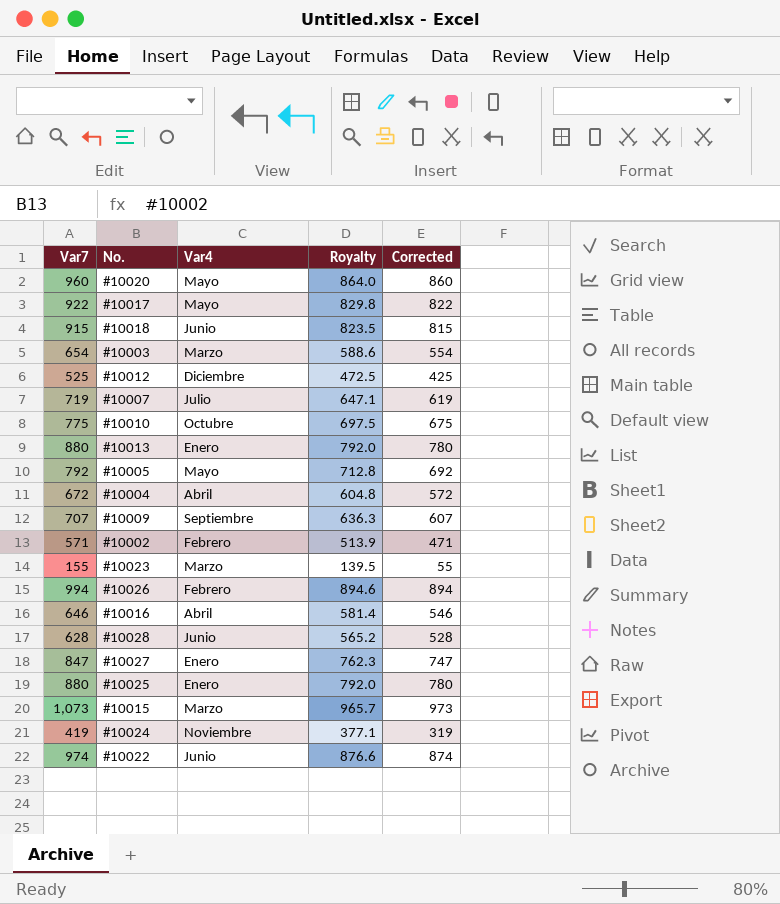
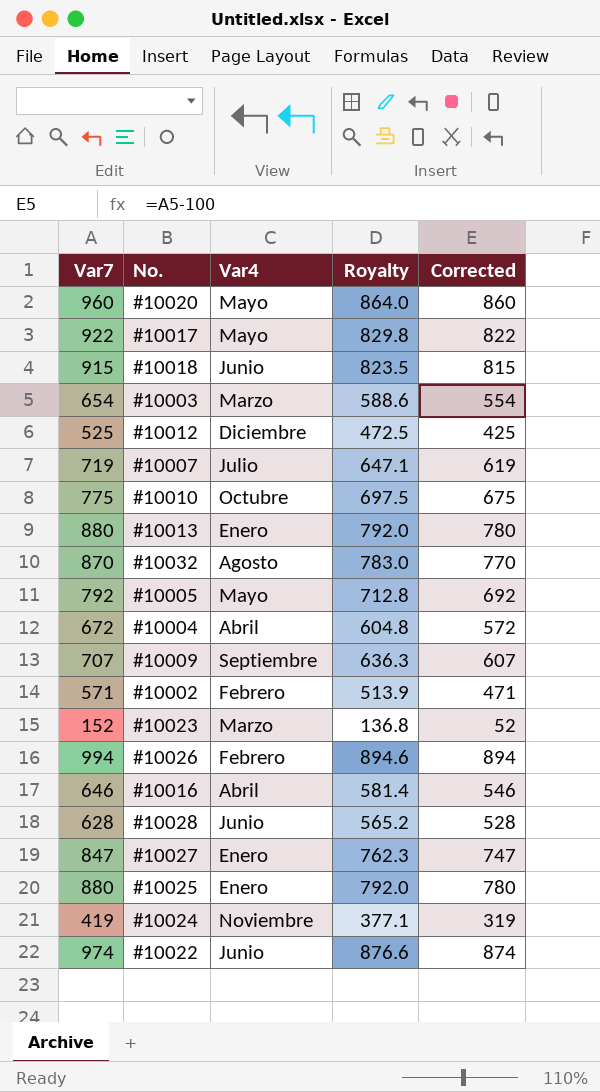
row #10015: 1,073 | Marzo | 965.7 | 973 -> none
row #10032: none -> 870 | Agosto | 783.0 | 770
#10023 | Var7: 155 -> 152
#10023 | Royalty: 139.5 -> 136.8
#10023 | Corrected: 55 -> 52

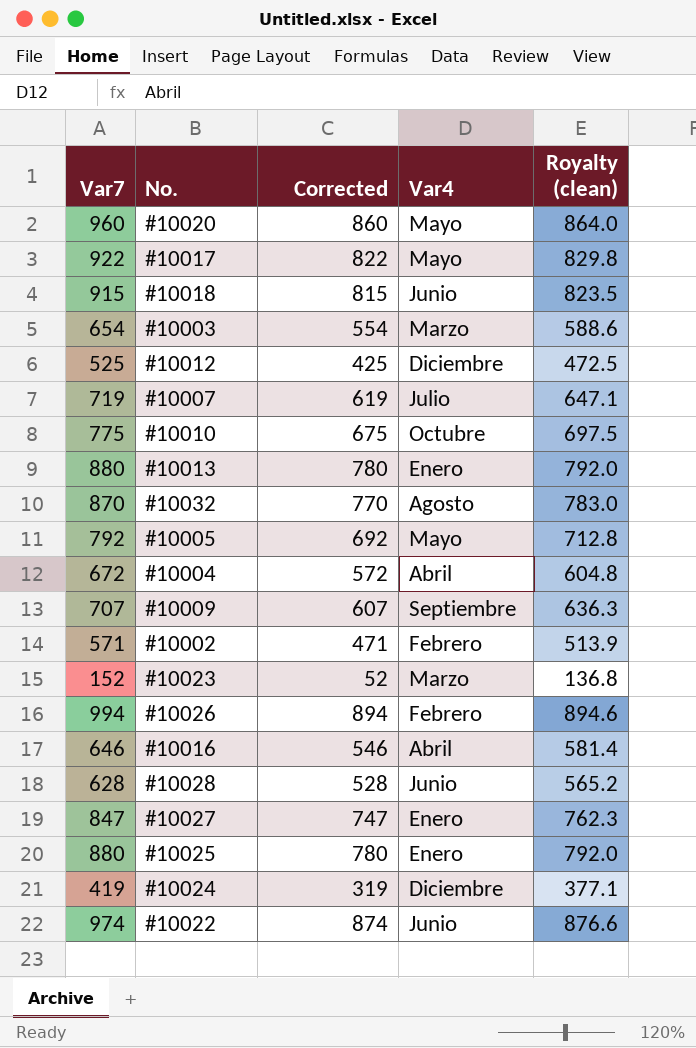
column Corrected | position: 5 -> 3
column name: Royalty -> Royalty (clean)
#10024 | Var4: Noviembre -> Diciembre

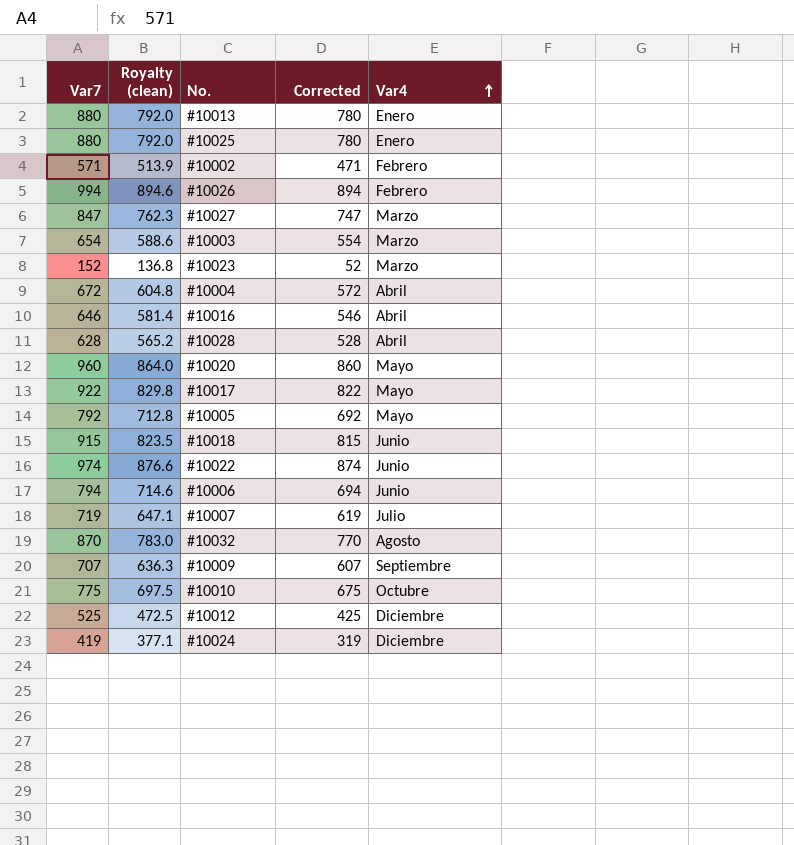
row order: none -> Var4 ascending
column Royalty (clean) | position: 5 -> 2
#10027 | Var4: Enero -> Marzo
#10028 | Var4: Junio -> Abril
row #10006: none -> 794 | 714.6 | 694 | Junio

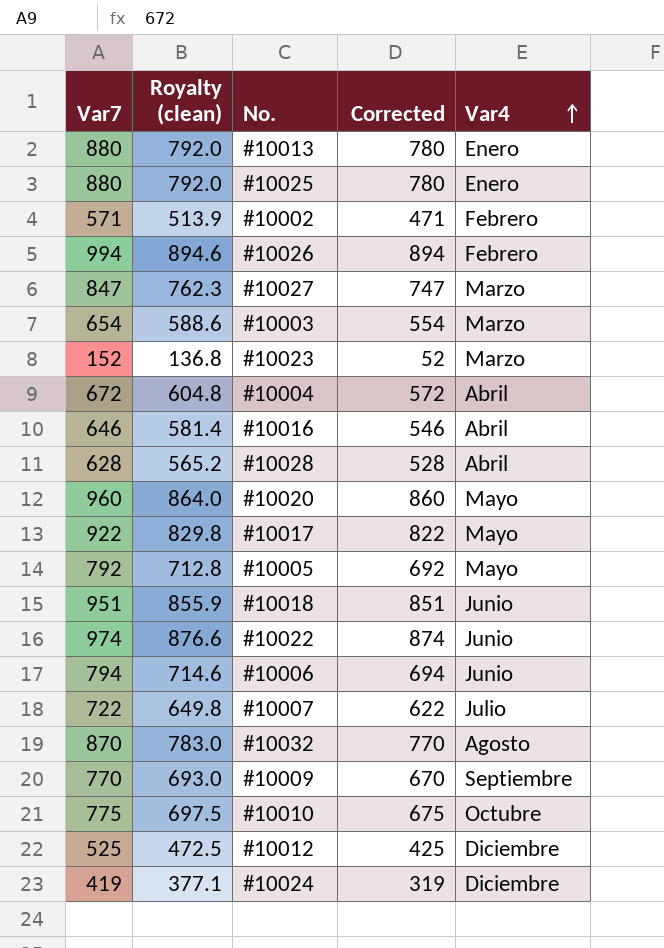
#10018 | Var7: 915 -> 951
#10018 | Royalty (clean): 823.5 -> 855.9
#10018 | Corrected: 815 -> 851
#10007 | Var7: 719 -> 722
#10007 | Royalty (clean): 647.1 -> 649.8
#10007 | Corrected: 619 -> 622
#10009 | Var7: 707 -> 770
#10009 | Royalty (clean): 636.3 -> 693.0
#10009 | Corrected: 607 -> 670

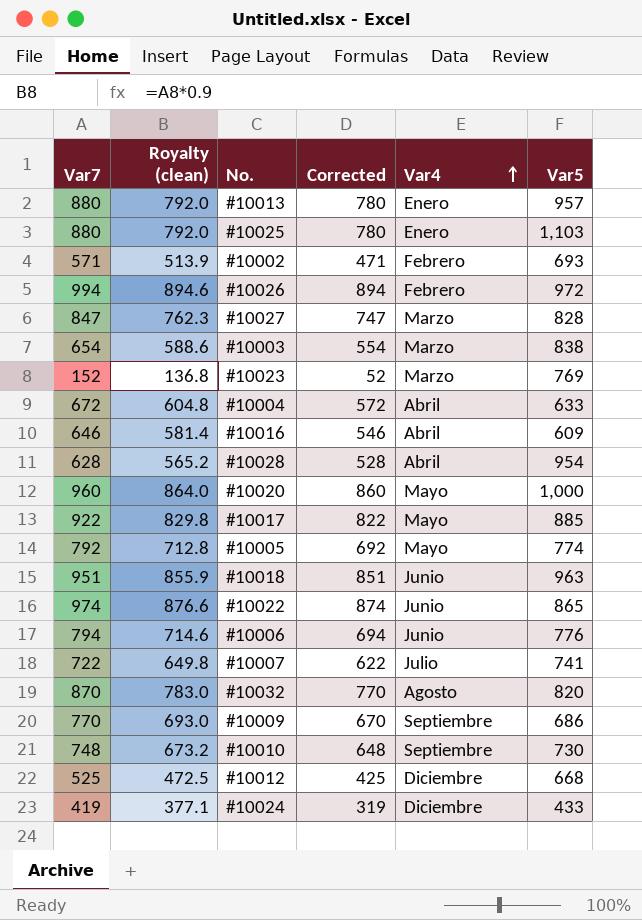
column Var5 | position: none -> 6
#10010 | Var7: 775 -> 748
#10010 | Royalty (clean): 697.5 -> 673.2
#10010 | Corrected: 675 -> 648
#10010 | Var4: Octubre -> Septiembre

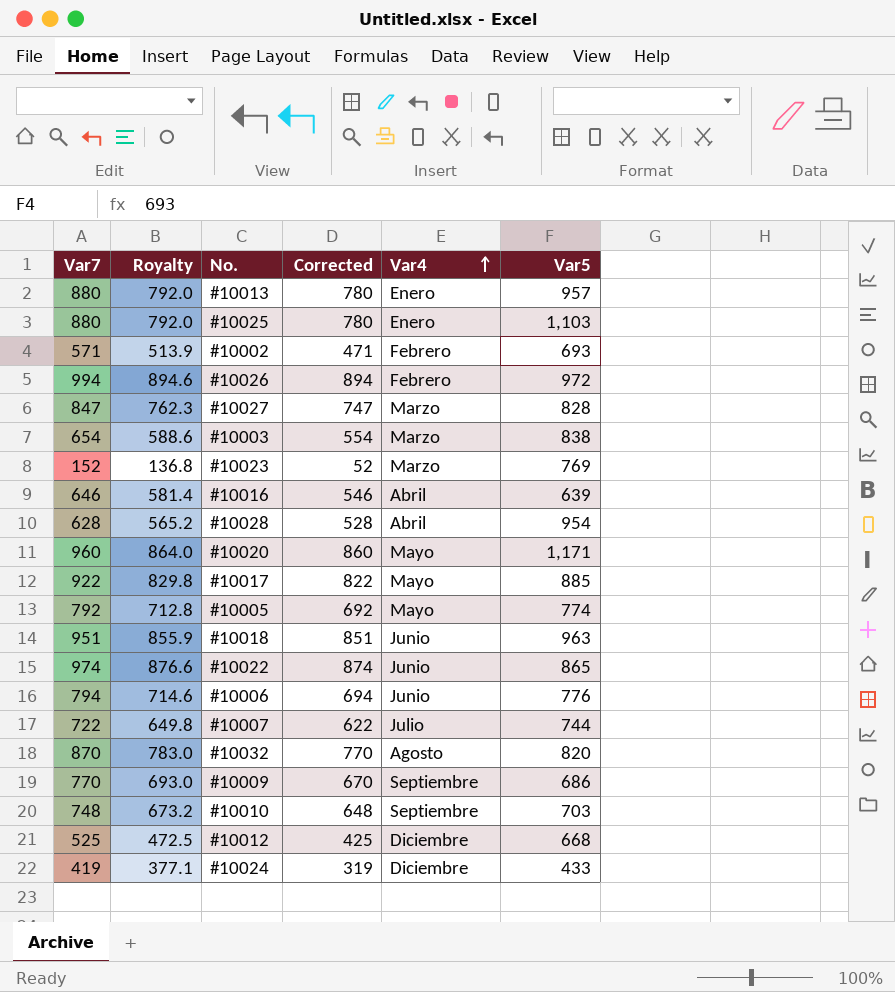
column name: Royalty (clean) -> Royalty
row #10004: 672 | 604.8 | 572 | Abril | 633 -> none
#10016 | Var5: 609 -> 639
#10020 | Var5: 1,000 -> 1,171
#10007 | Var5: 741 -> 744
#10010 | Var5: 730 -> 703

